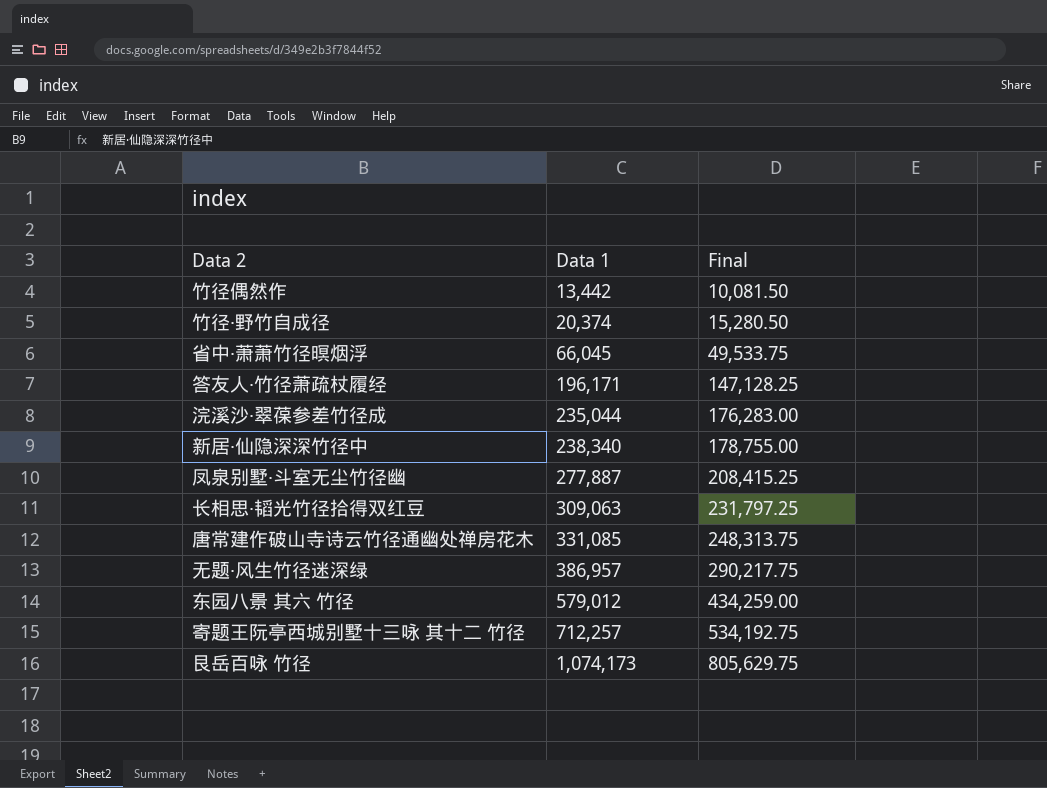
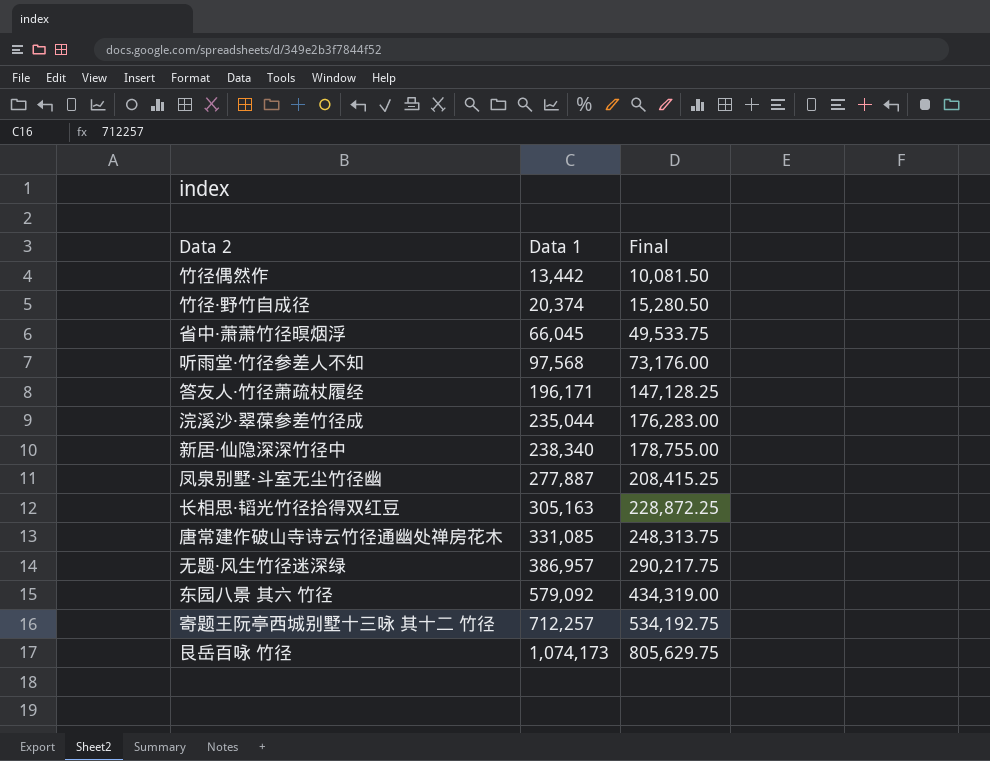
row 听雨堂·竹径参差人不知: none -> 97,568 | 73,176.00
长相思·韬光竹径拾得双红豆 | Data 1: 309,063 -> 305,163
长相思·韬光竹径拾得双红豆 | Final: 231,797.25 -> 228,872.25
东园八景 其六 竹径 | Data 1: 579,012 -> 579,092
东园八景 其六 竹径 | Final: 434,259.00 -> 434,319.00

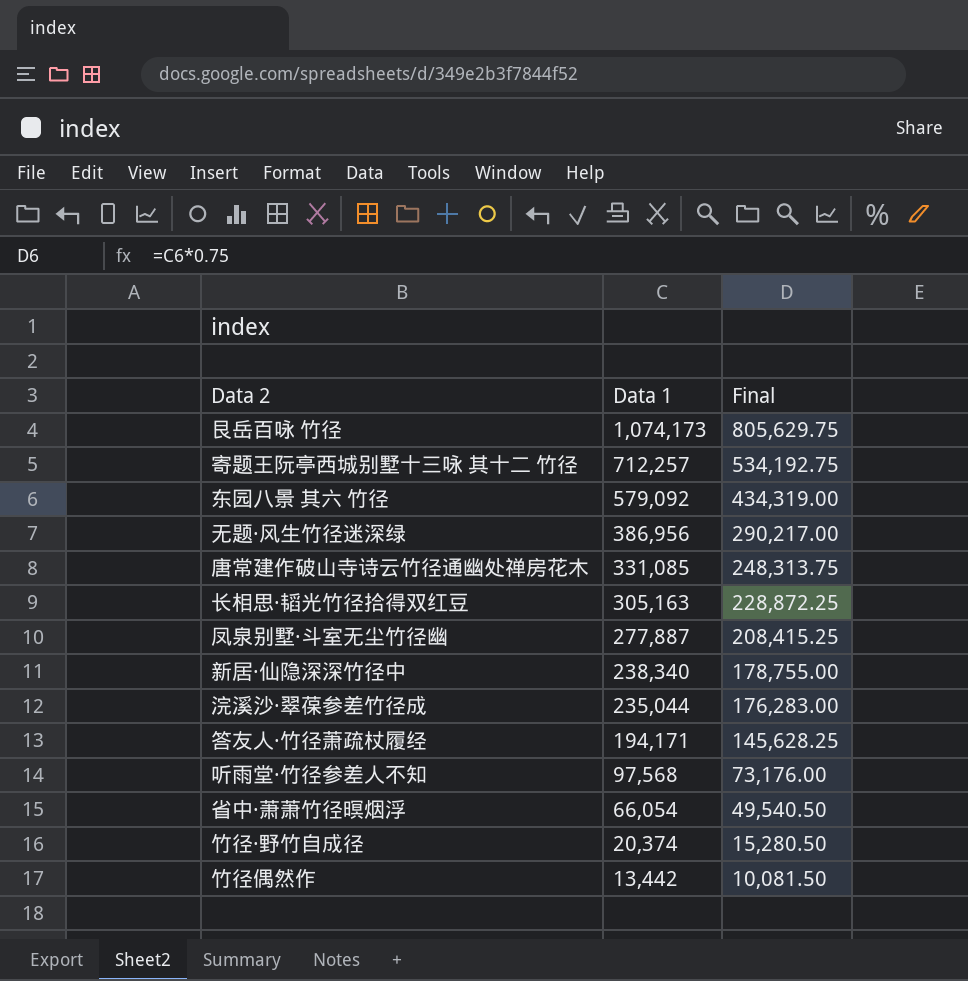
row order: Data 1 ascending -> Data 1 descending
无题·风生竹径迷深绿 | Data 1: 386,957 -> 386,956
无题·风生竹径迷深绿 | Final: 290,217.75 -> 290,217.00
答友人·竹径萧疏杖履经 | Data 1: 196,171 -> 194,171
答友人·竹径萧疏杖履经 | Final: 147,128.25 -> 145,628.25
省中·萧萧竹径暝烟浮 | Data 1: 66,045 -> 66,054
省中·萧萧竹径暝烟浮 | Final: 49,533.75 -> 49,540.50

